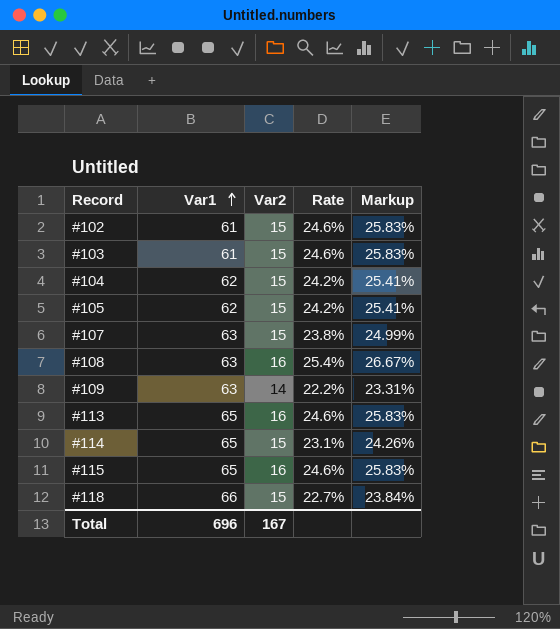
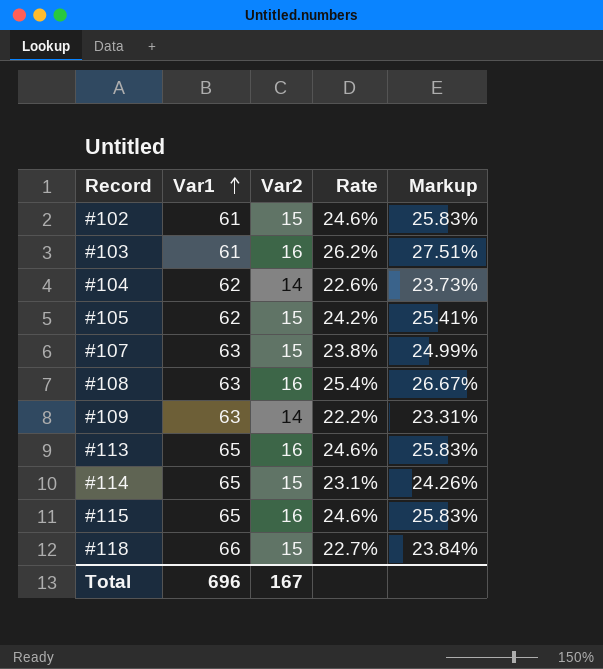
#103 | Var2: 15 -> 16
#103 | Rate: 24.6% -> 26.2%
#103 | Markup: 25.83% -> 27.51%
#104 | Var2: 15 -> 14
#104 | Rate: 24.2% -> 22.6%
#104 | Markup: 25.41% -> 23.73%

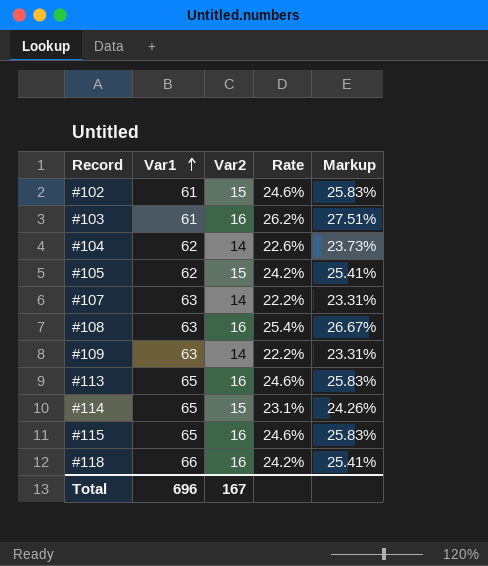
#107 | Var2: 15 -> 14
#107 | Rate: 23.8% -> 22.2%
#107 | Markup: 24.99% -> 23.31%
#118 | Var2: 15 -> 16
#118 | Rate: 22.7% -> 24.2%
#118 | Markup: 23.84% -> 25.41%

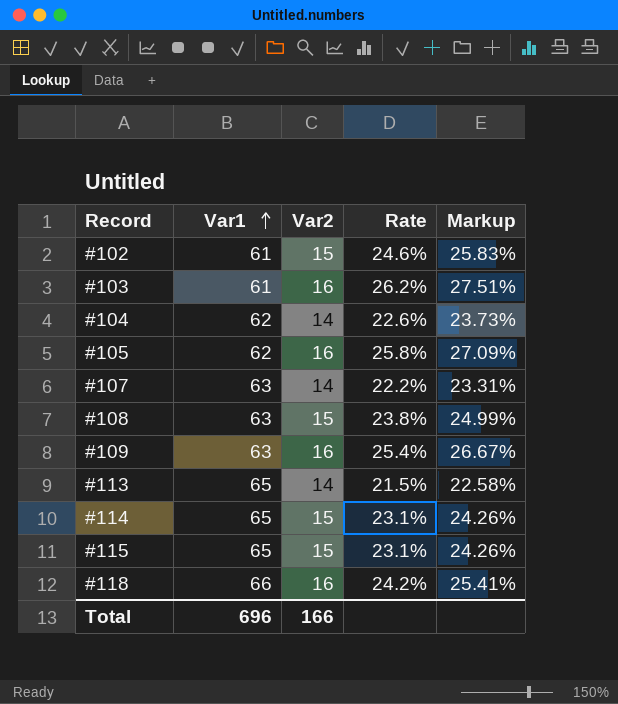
#105 | Var2: 15 -> 16
#105 | Rate: 24.2% -> 25.8%
#105 | Markup: 25.41% -> 27.09%
#108 | Var2: 16 -> 15
#108 | Rate: 25.4% -> 23.8%
#108 | Markup: 26.67% -> 24.99%
#109 | Var2: 14 -> 16
#109 | Rate: 22.2% -> 25.4%
#109 | Markup: 23.31% -> 26.67%
#113 | Var2: 16 -> 14
#113 | Rate: 24.6% -> 21.5%
#113 | Markup: 25.83% -> 22.58%
#115 | Var2: 16 -> 15
#115 | Rate: 24.6% -> 23.1%
#115 | Markup: 25.83% -> 24.26%
Total | Var2: 167 -> 166

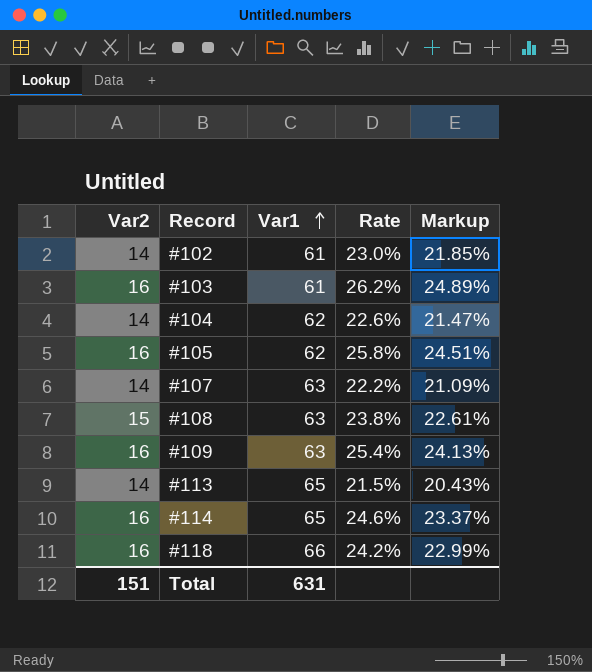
column Var2 | position: 3 -> 1
column Markup | formula: [Rate] * 1.05 -> [Rate] * 0.95
row #115: 65 | 15 | 23.1% | 24.26% -> none
#102 | Var2: 15 -> 14
#102 | Rate: 24.6% -> 23.0%
#114 | Var2: 15 -> 16
#114 | Rate: 23.1% -> 24.6%
Total | Var2: 166 -> 151
Total | Var1: 696 -> 631

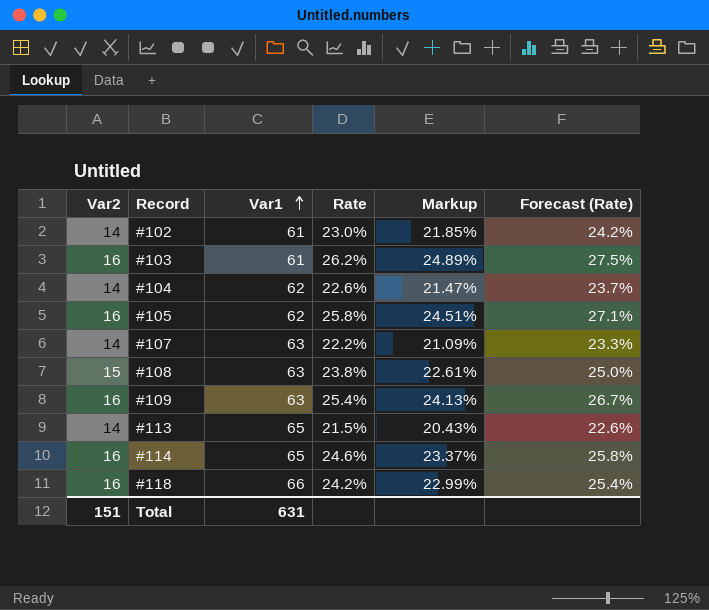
column Forecast (Rate) | formula: none -> [Rate] * 1.05

